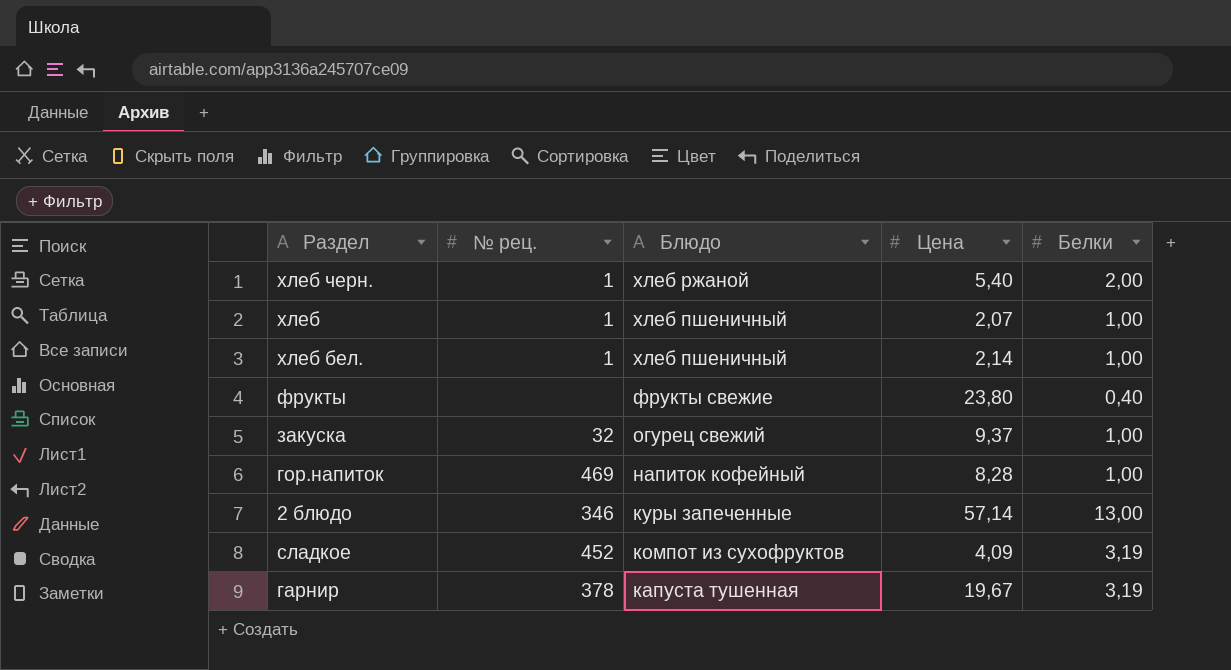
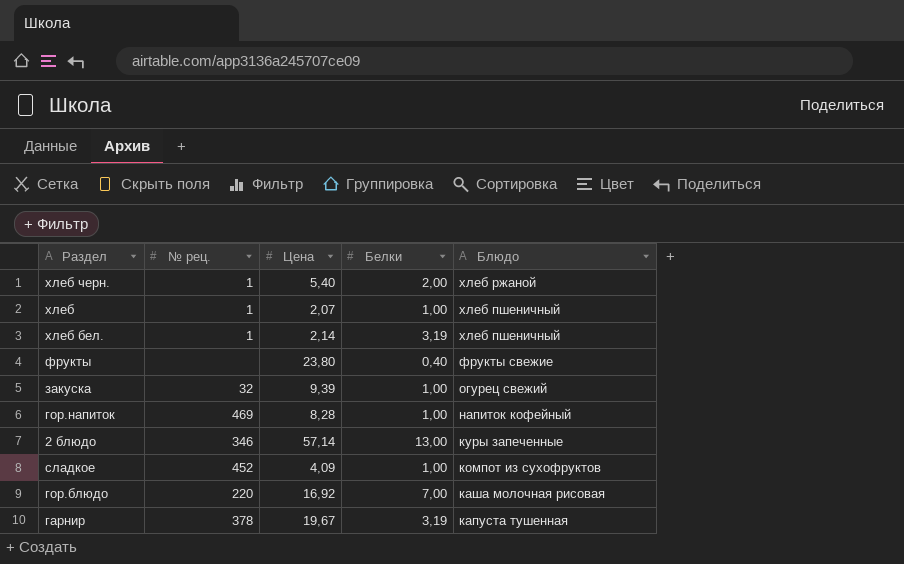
column Блюдо | position: 3 -> 5
хлеб бел. | Белки: 1,00 -> 3,19
закуска | Цена: 9,37 -> 9,39
сладкое | Белки: 3,19 -> 1,00
row гор.блюдо: none -> 220 | 16,92 | 7,00 | каша молочная рисовая

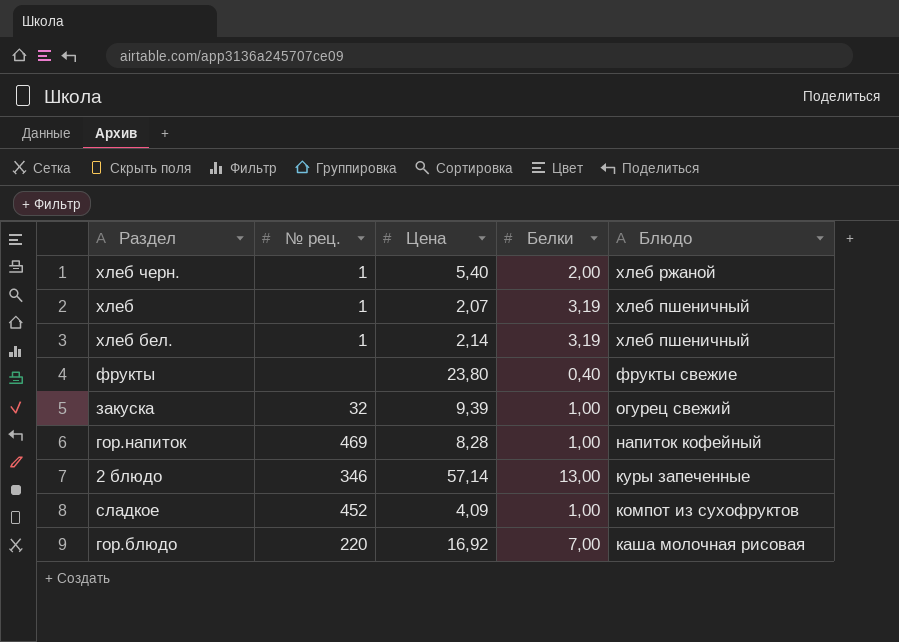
row гарнир: 378 | 19,67 | 3,19 | капуста тушенная -> none
хлеб | Белки: 1,00 -> 3,19

